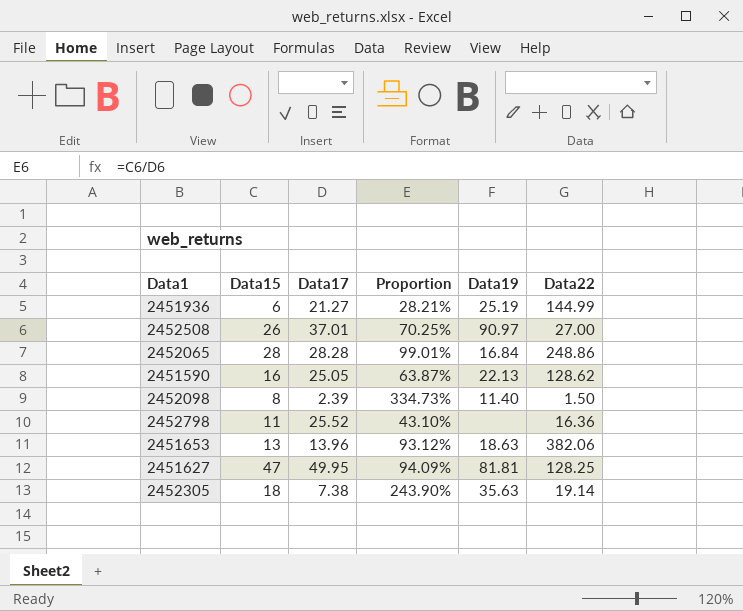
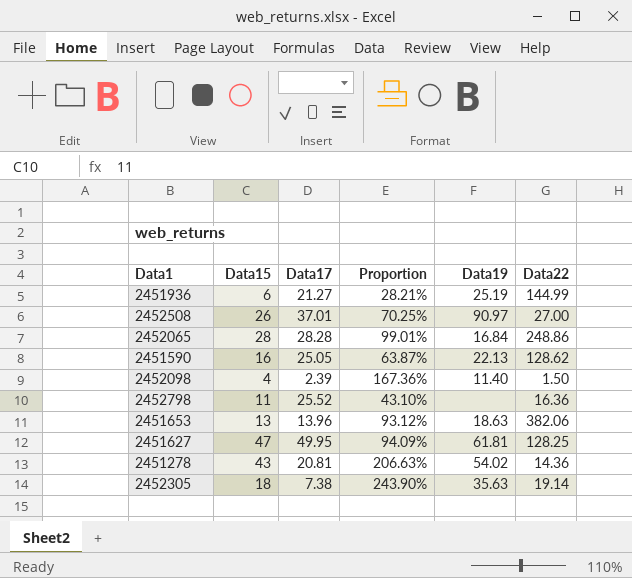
2452098 | Data15: 8 -> 4
2452098 | Proportion: 334.73% -> 167.36%
2451627 | Data19: 81.81 -> 61.81
row 2451278: none -> 43 | 20.81 | 206.63% | 54.02 | 14.36

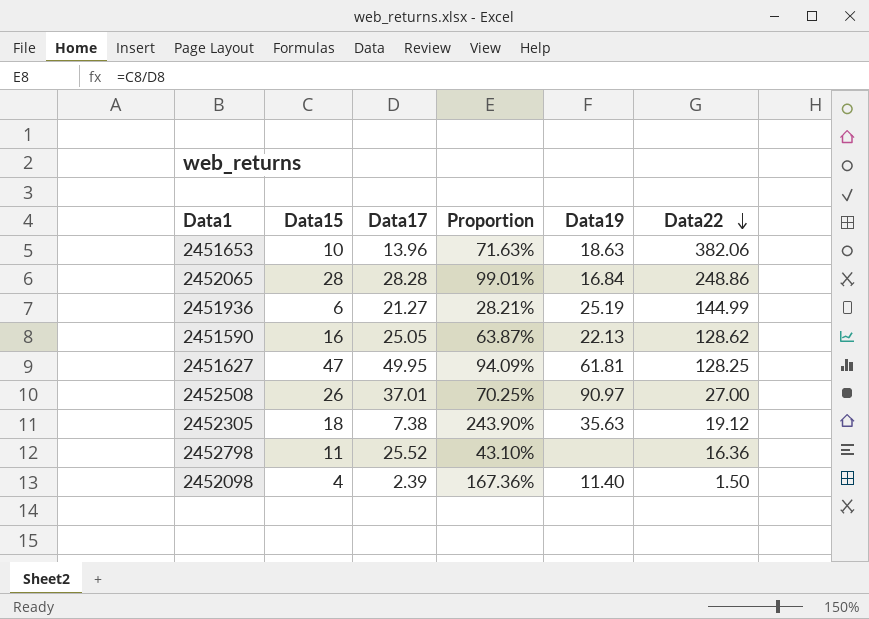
row order: none -> Data22 descending
row 2451278: 43 | 20.81 | 206.63% | 54.02 | 14.36 -> none
2451653 | Data15: 13 -> 10
2451653 | Proportion: 93.12% -> 71.63%
2452305 | Data22: 19.14 -> 19.12

